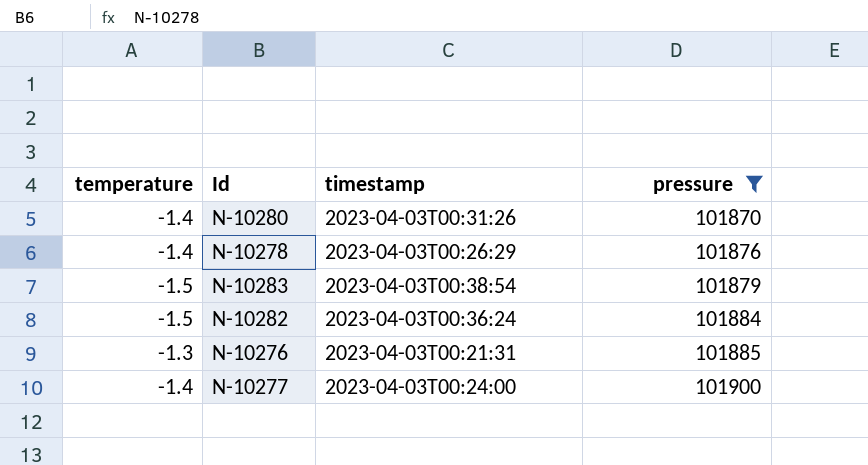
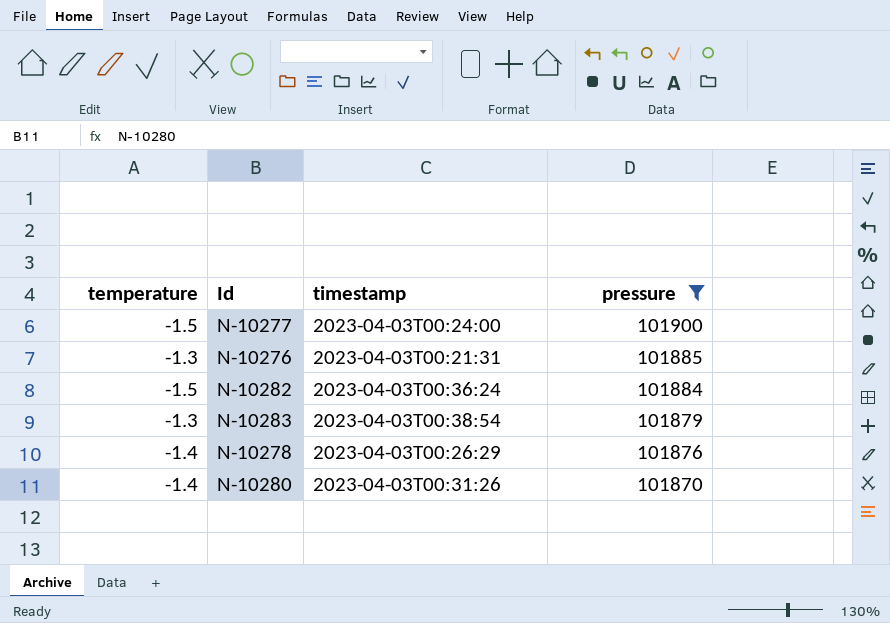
row order: pressure ascending -> pressure descending
N-10277 | temperature: -1.4 -> -1.5
N-10283 | temperature: -1.5 -> -1.3

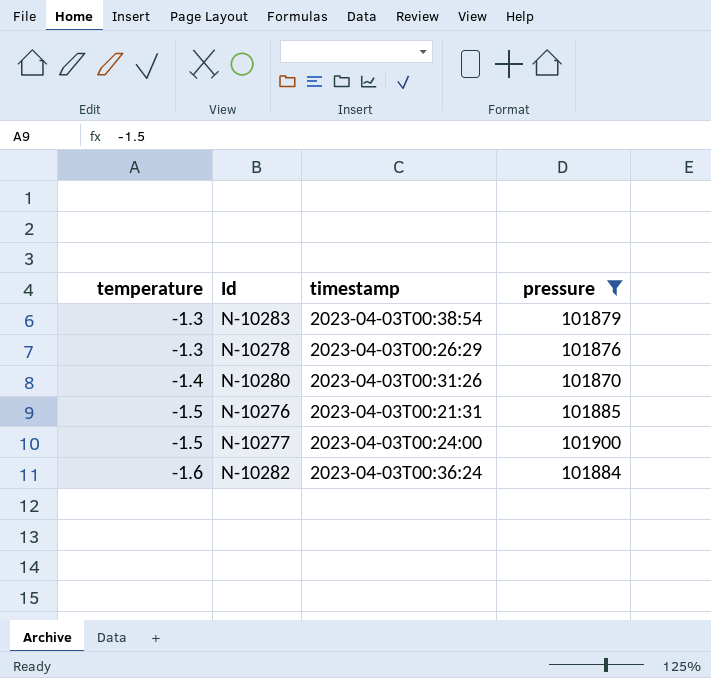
row order: pressure descending -> temperature descending
N-10278 | temperature: -1.4 -> -1.3
N-10276 | temperature: -1.3 -> -1.5
N-10282 | temperature: -1.5 -> -1.6

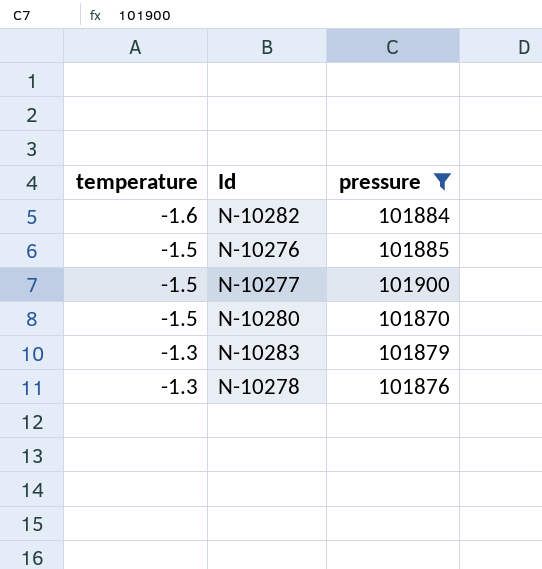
row order: temperature descending -> temperature ascending
column timestamp | position: 3 -> none
N-10280 | temperature: -1.4 -> -1.5

